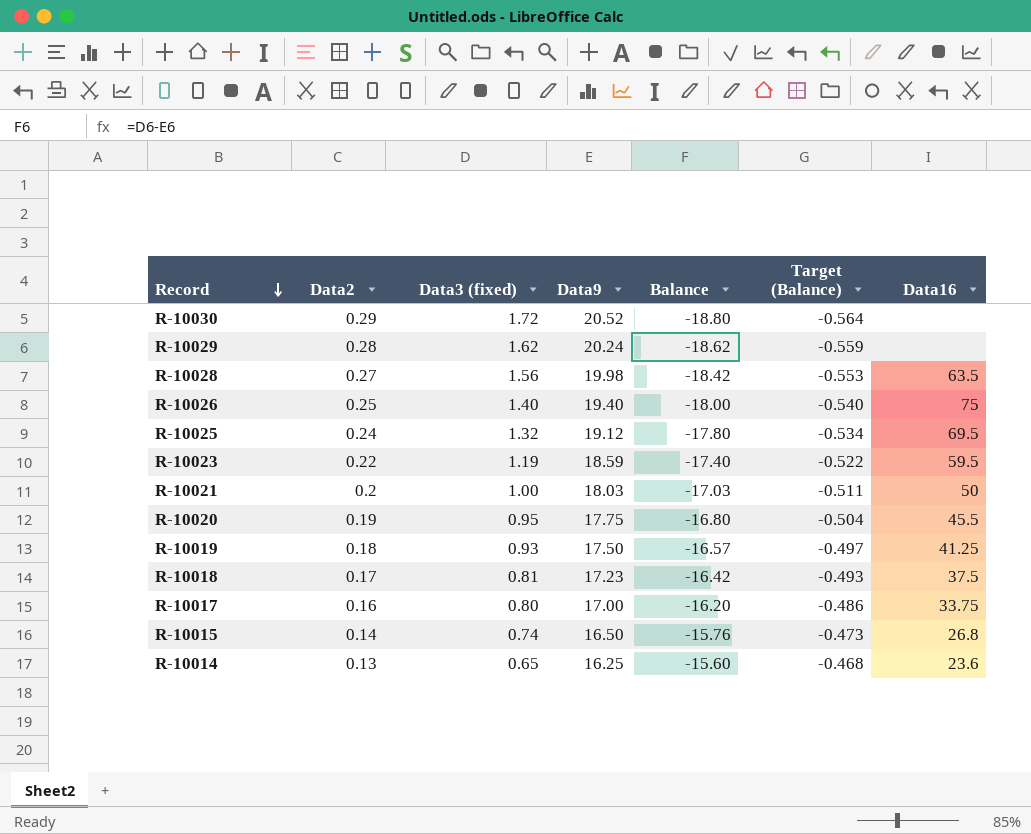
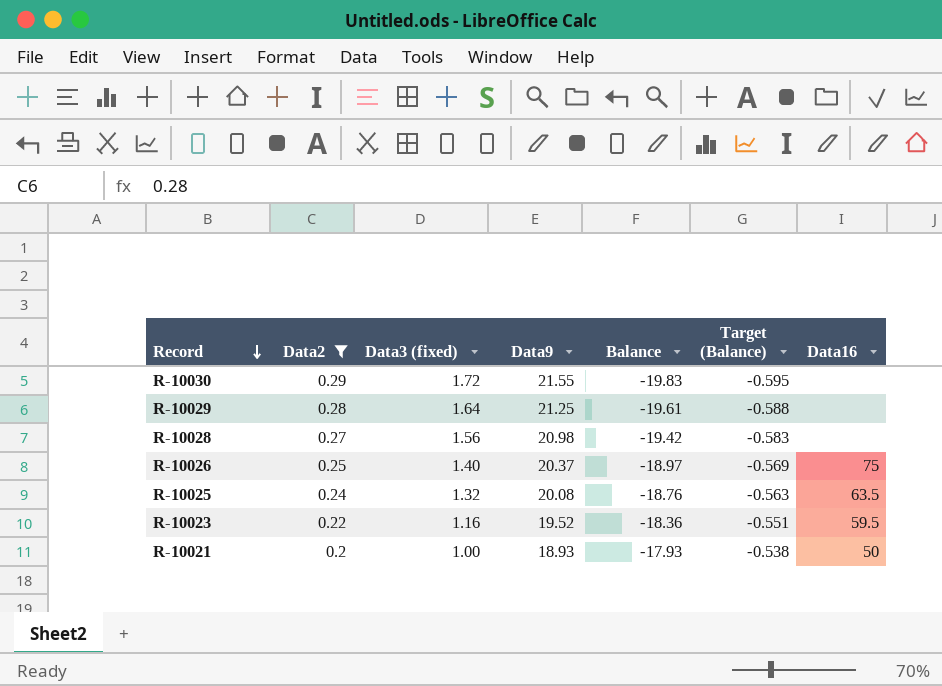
filter: none -> Data2 >= 0.2
R-10030 | Data9: 20.52 -> 21.55
R-10030 | Balance: -18.80 -> -19.83
R-10030 | Target (Balance): -0.564 -> -0.595
R-10029 | Data3 (fixed): 1.62 -> 1.64
R-10029 | Data9: 20.24 -> 21.25
R-10029 | Balance: -18.62 -> -19.61
R-10029 | Target (Balance): -0.559 -> -0.588
R-10028 | Data9: 19.98 -> 20.98
R-10028 | Balance: -18.42 -> -19.42
R-10028 | Target (Balance): -0.553 -> -0.583
R-10028 | Data16: 63.5 -> none
R-10026 | Data9: 19.40 -> 20.37
R-10026 | Balance: -18.00 -> -18.97
R-10026 | Target (Balance): -0.540 -> -0.569
R-10025 | Data9: 19.12 -> 20.08
R-10025 | Balance: -17.80 -> -18.76
R-10025 | Target (Balance): -0.534 -> -0.563
R-10025 | Data16: 69.5 -> 63.5
R-10023 | Data3 (fixed): 1.19 -> 1.16
R-10023 | Data9: 18.59 -> 19.52
R-10023 | Balance: -17.40 -> -18.36
R-10023 | Target (Balance): -0.522 -> -0.551
R-10021 | Data9: 18.03 -> 18.93
R-10021 | Balance: -17.03 -> -17.93
R-10021 | Target (Balance): -0.511 -> -0.538

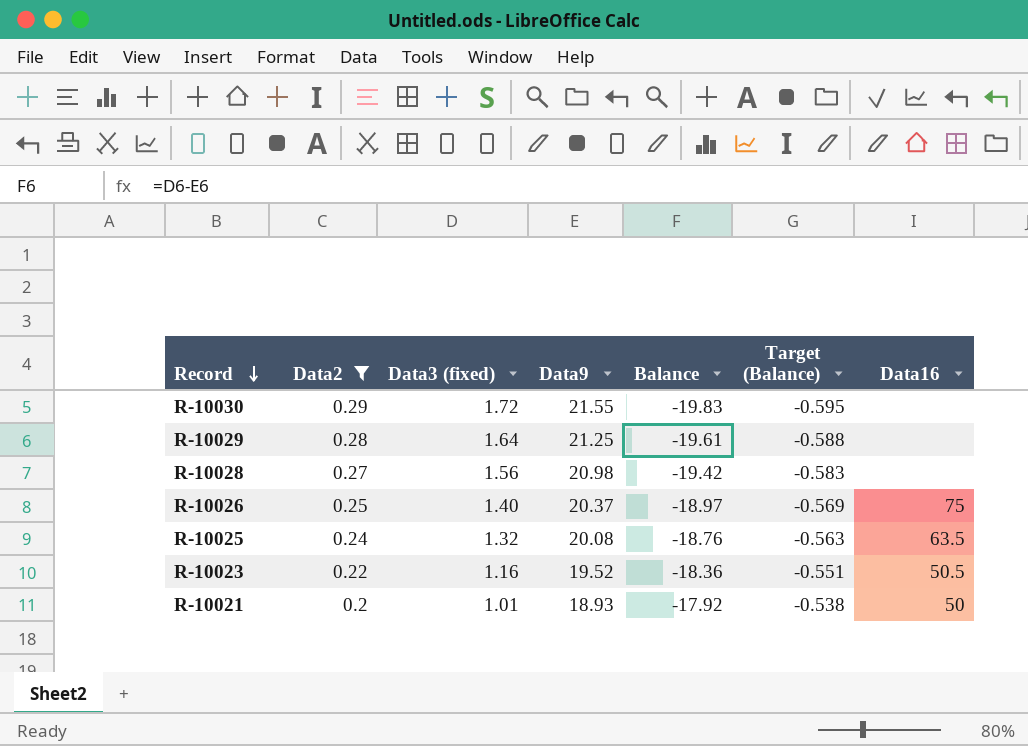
R-10023 | Data16: 59.5 -> 50.5
R-10021 | Data3 (fixed): 1.00 -> 1.01
R-10021 | Balance: -17.93 -> -17.92

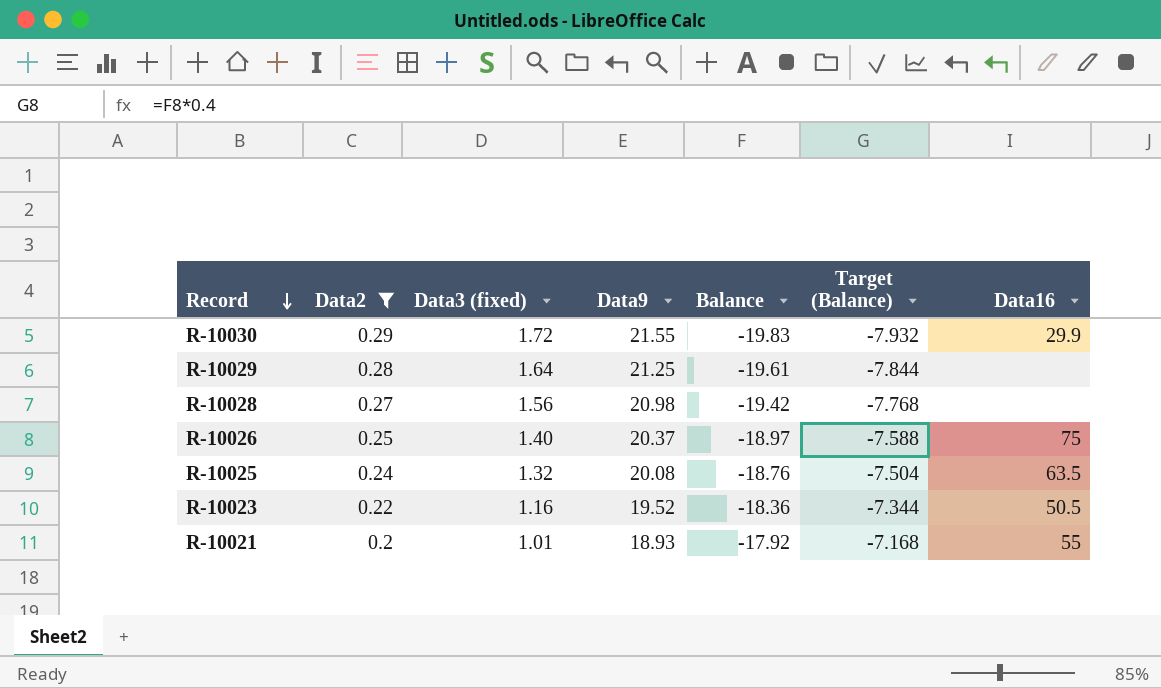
column Target (Balance) | formula: [Balance] * 0.03 -> [Balance] * 0.4
R-10030 | Data16: none -> 29.9
R-10021 | Data16: 50 -> 55

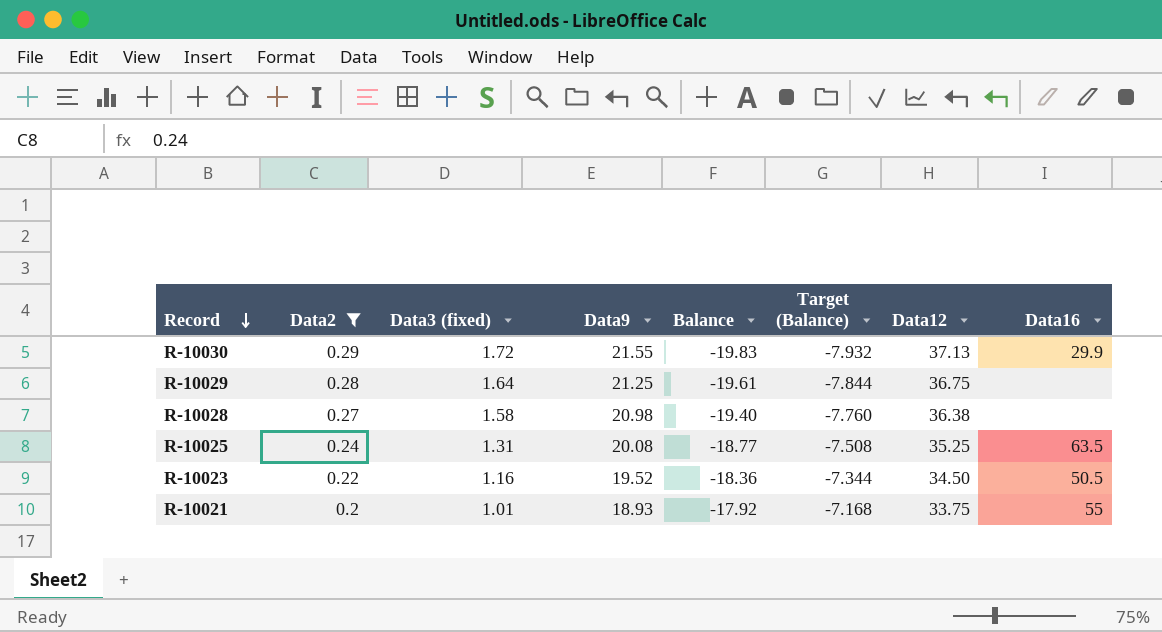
column Data12 | position: none -> 7
row R-10026: 0.25 | 1.40 | 20.37 | -18.97 | -7.588 | 75 -> none
R-10028 | Data3 (fixed): 1.56 -> 1.58
R-10028 | Balance: -19.42 -> -19.40
R-10028 | Target (Balance): -7.768 -> -7.760
R-10025 | Data3 (fixed): 1.32 -> 1.31
R-10025 | Balance: -18.76 -> -18.77
R-10025 | Target (Balance): -7.504 -> -7.508

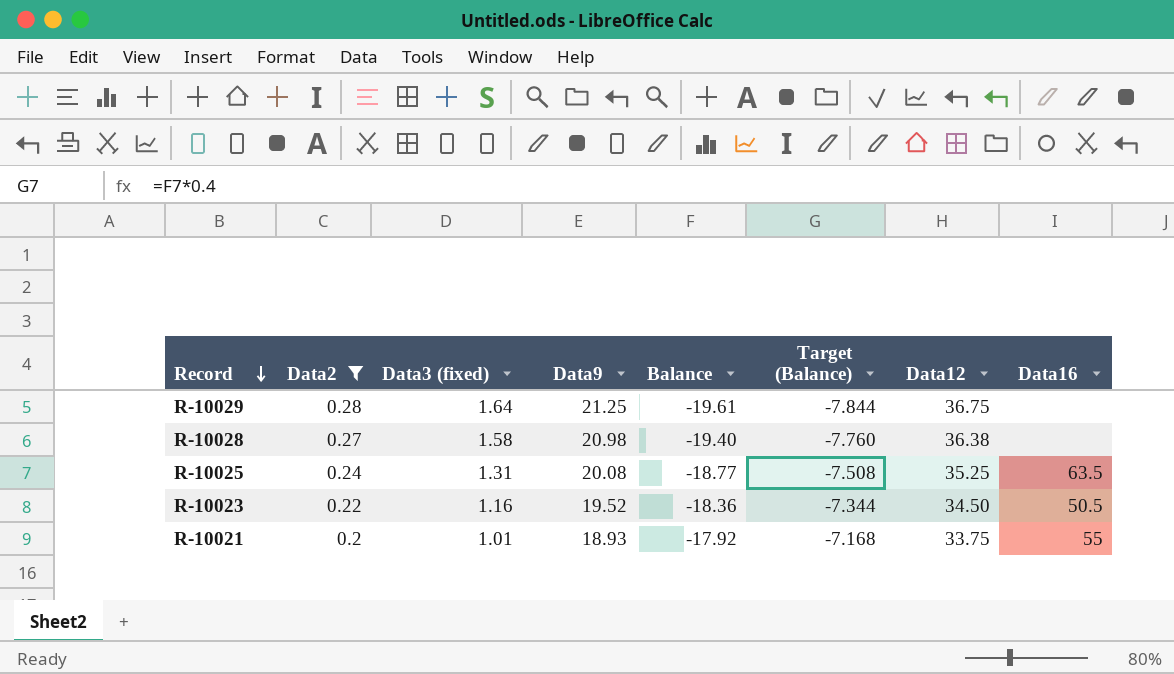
row R-10030: 0.29 | 1.72 | 21.55 | -19.83 | -7.932 | 37.13 | 29.9 -> none

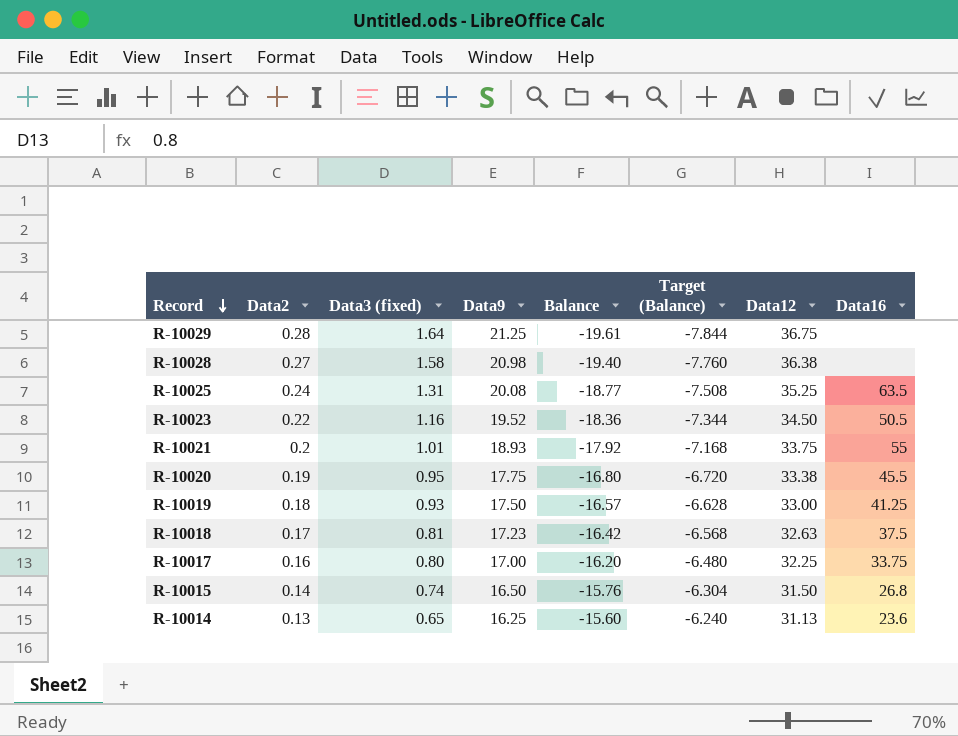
filter: Data2 >= 0.2 -> none

